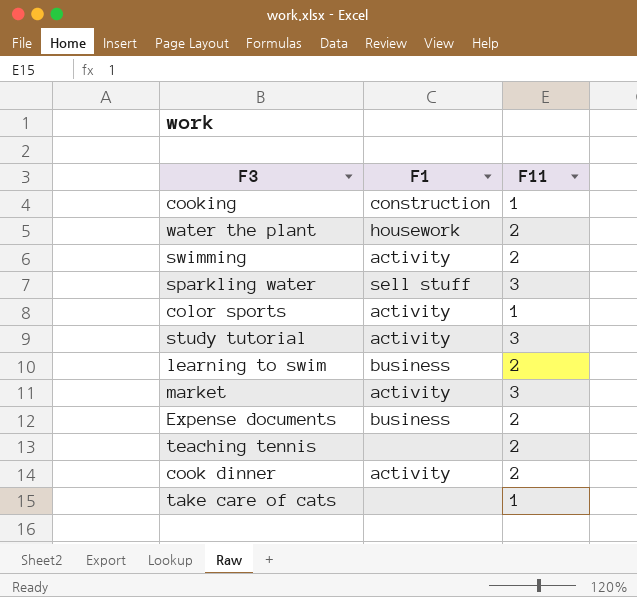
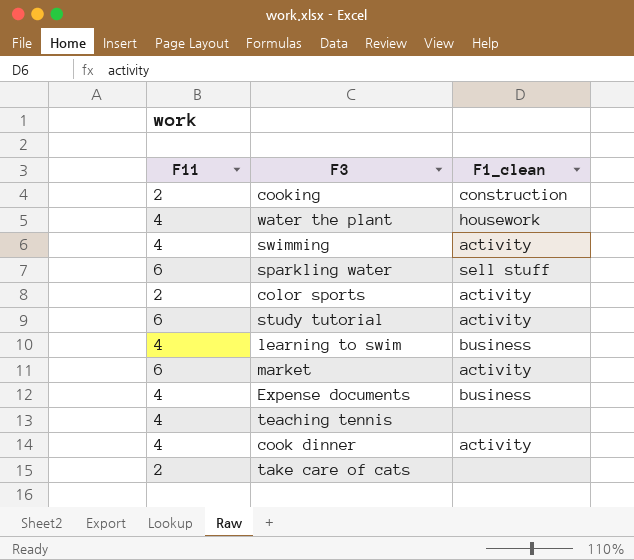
column F11 | position: 3 -> 1
column name: F1 -> F1_clean
cooking | F11: 1 -> 2
water the plant | F11: 2 -> 4
swimming | F11: 2 -> 4
sparkling water | F11: 3 -> 6
color sports | F11: 1 -> 2
study tutorial | F11: 3 -> 6
learning to swim | F11: 2 -> 4
market | F11: 3 -> 6
Expense documents | F11: 2 -> 4
teaching tennis | F11: 2 -> 4
cook dinner | F11: 2 -> 4
take care of cats | F11: 1 -> 2

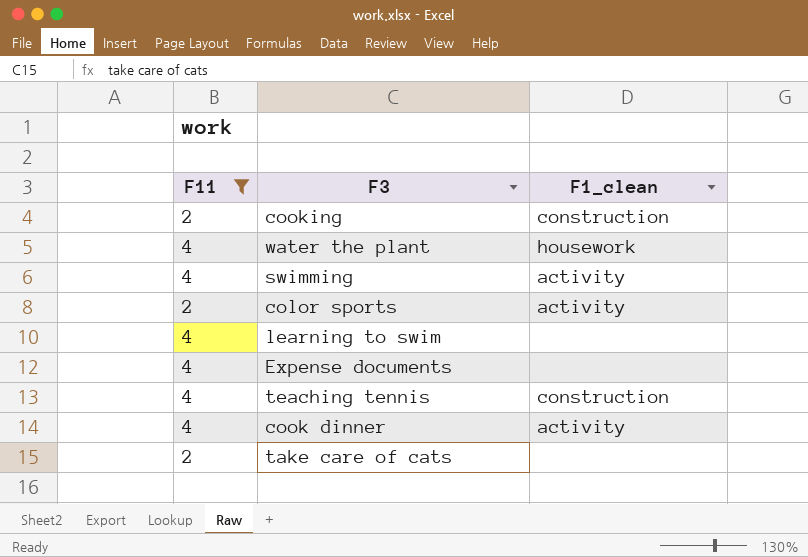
filter: none -> F11 != 6
learning to swim | F1_clean: business -> none
Expense documents | F1_clean: business -> none
teaching tennis | F1_clean: none -> construction

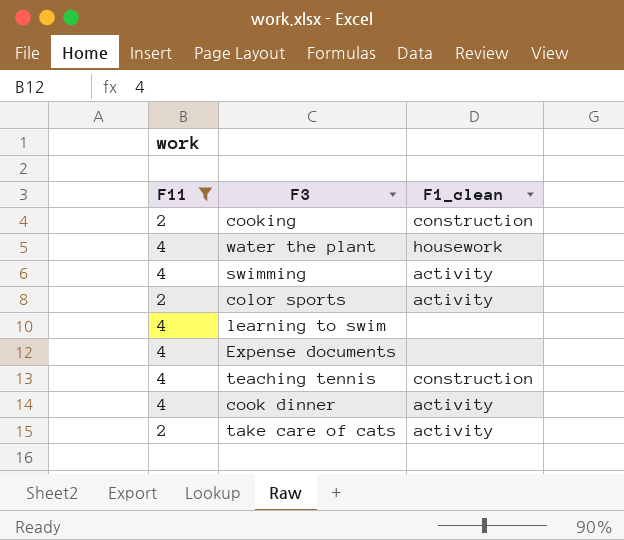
take care of cats | F1_clean: none -> activity

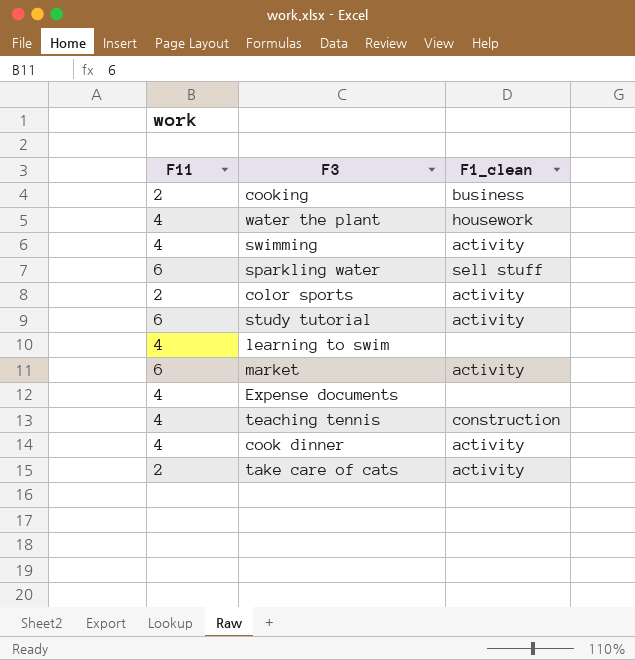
filter: F11 != 6 -> none
cooking | F1_clean: construction -> business

